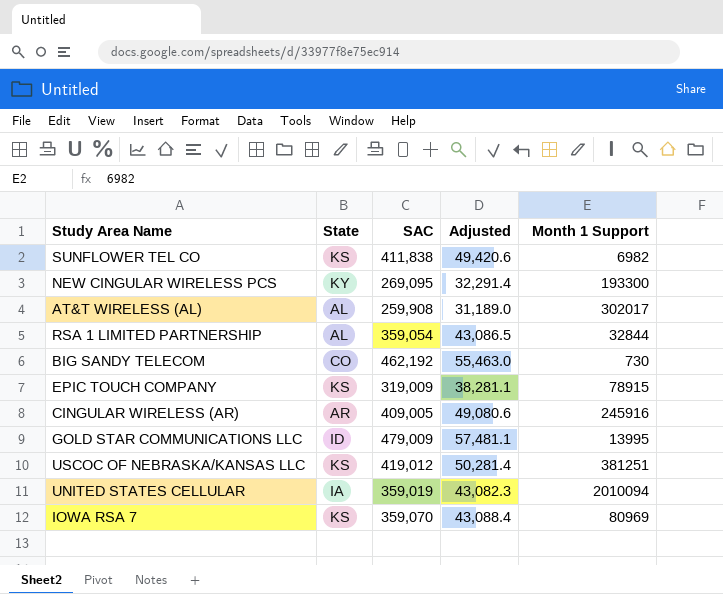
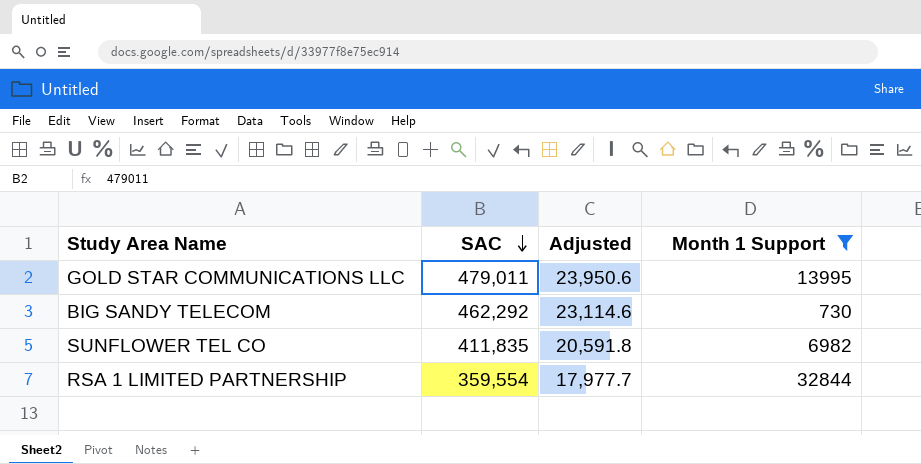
filter: none -> Month 1 Support <= 32844
row order: none -> SAC descending
column State | position: 2 -> none
column Adjusted | formula: [SAC] * 0.12 -> [SAC] * 0.05
GOLD STAR COMMUNICATIONS LLC | SAC: 479,009 -> 479,011
BIG SANDY TELECOM | SAC: 462,192 -> 462,292
SUNFLOWER TEL CO | SAC: 411,838 -> 411,835
RSA 1 LIMITED PARTNERSHIP | SAC: 359,054 -> 359,554

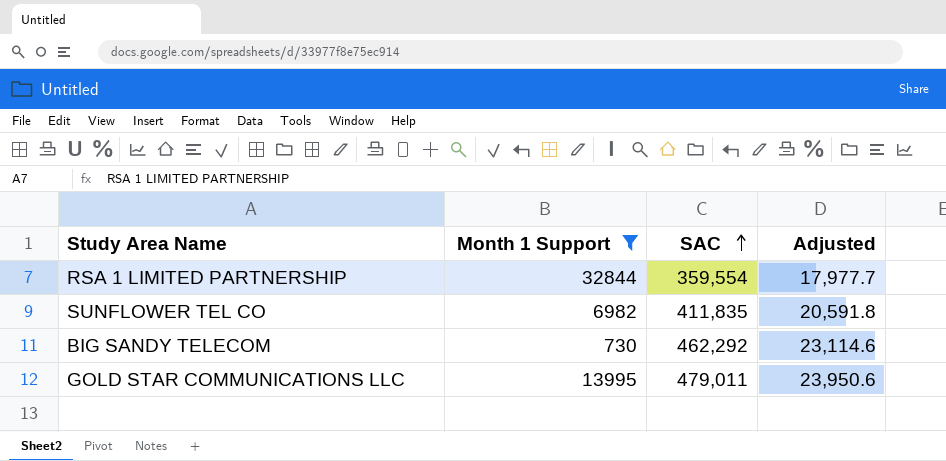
row order: SAC descending -> SAC ascending
column Month 1 Support | position: 4 -> 2

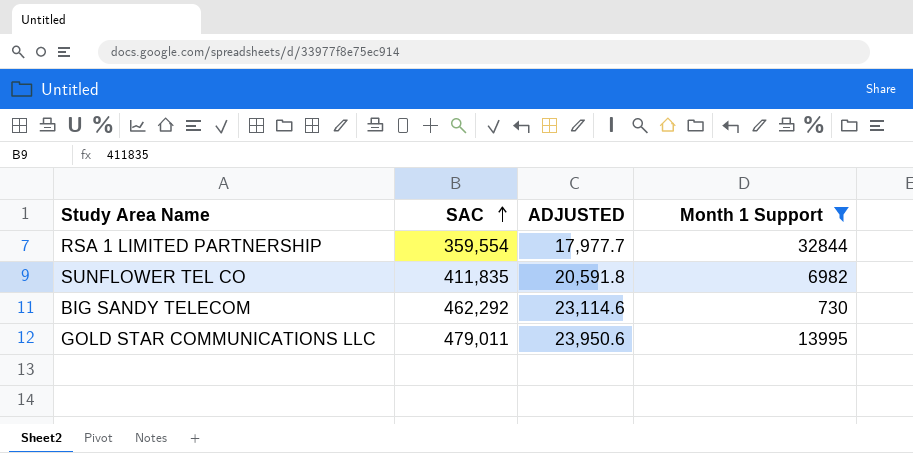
column name: Adjusted -> ADJUSTED
column Month 1 Support | position: 2 -> 4

